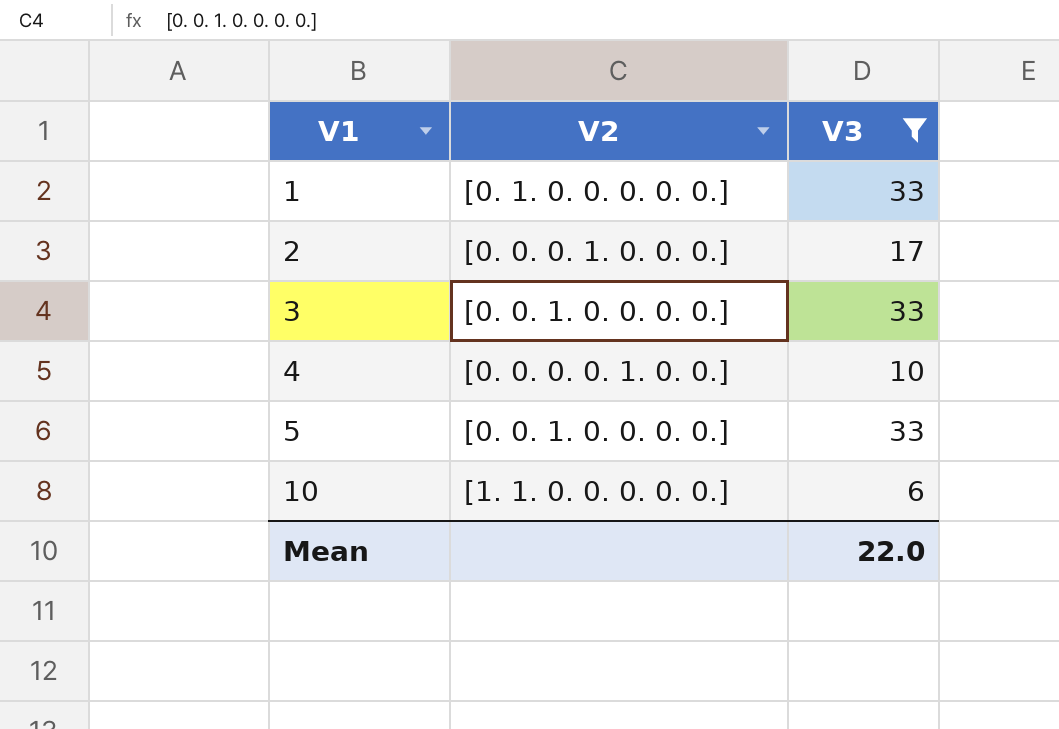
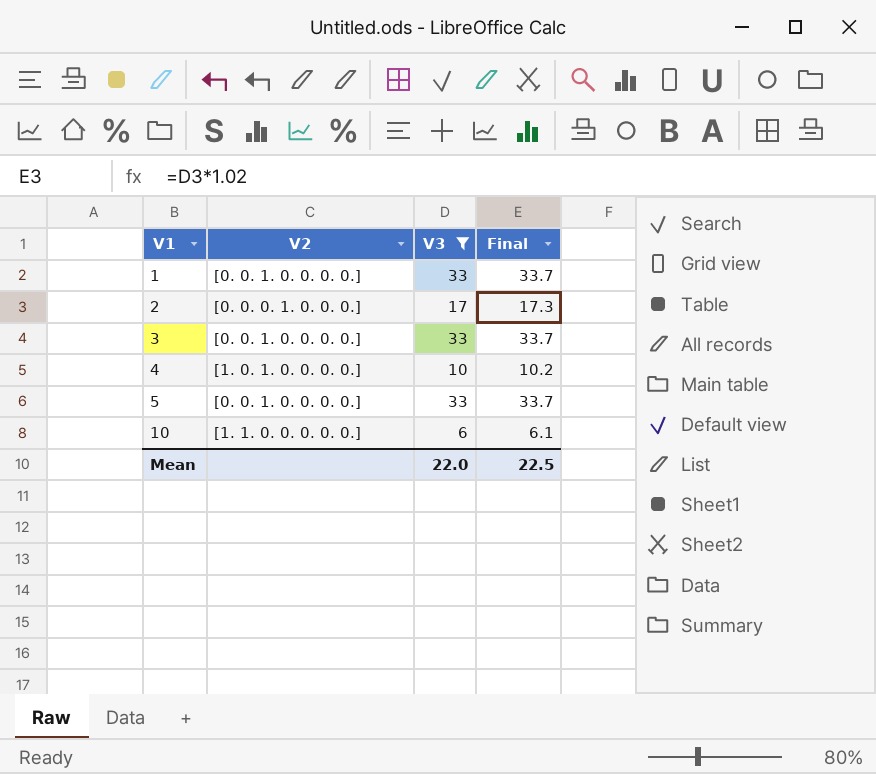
column Final | formula: none -> [V3] * 1.02
1 | V2: [0. 1. 0. 0. 0. 0. 0.] -> [0. 0. 1. 0. 0. 0. 0.]
4 | V2: [0. 0. 0. 0. 1. 0. 0.] -> [1. 0. 1. 0. 0. 0. 0.]

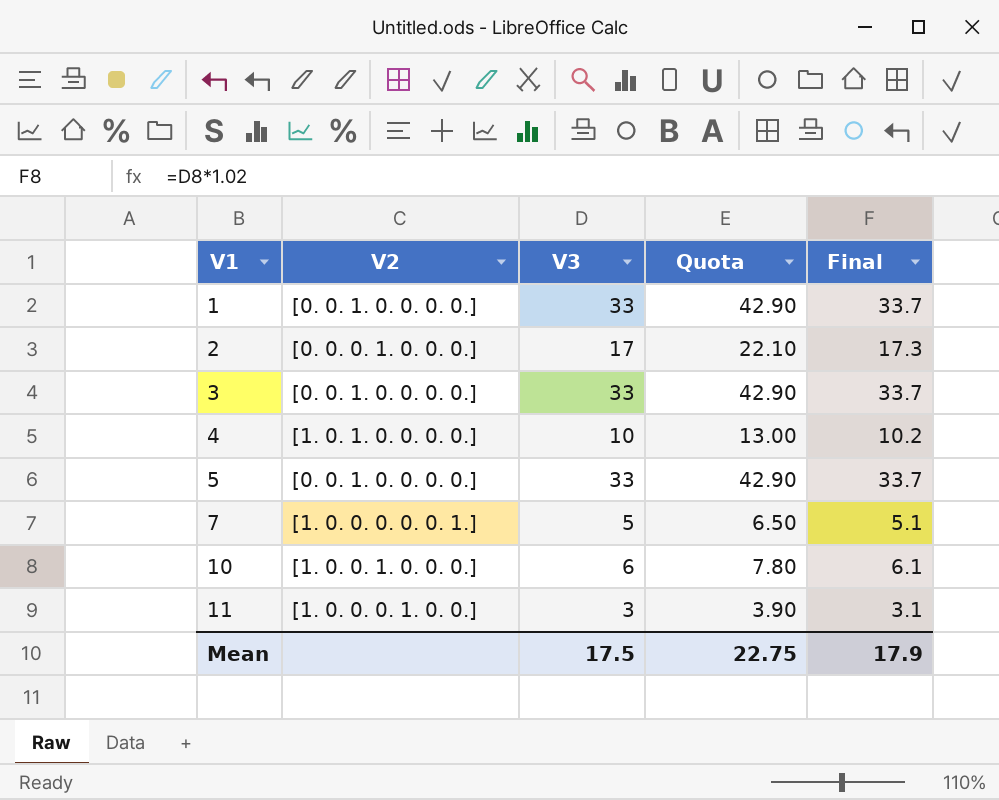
filter: V3 >= 6 -> none
column Quota | formula: none -> [V3] * 1.3
10 | V2: [1. 1. 0. 0. 0. 0. 0.] -> [1. 0. 0. 1. 0. 0. 0.]
Mean | V3: 22.0 -> 17.5
Mean | Final: 22.5 -> 17.9

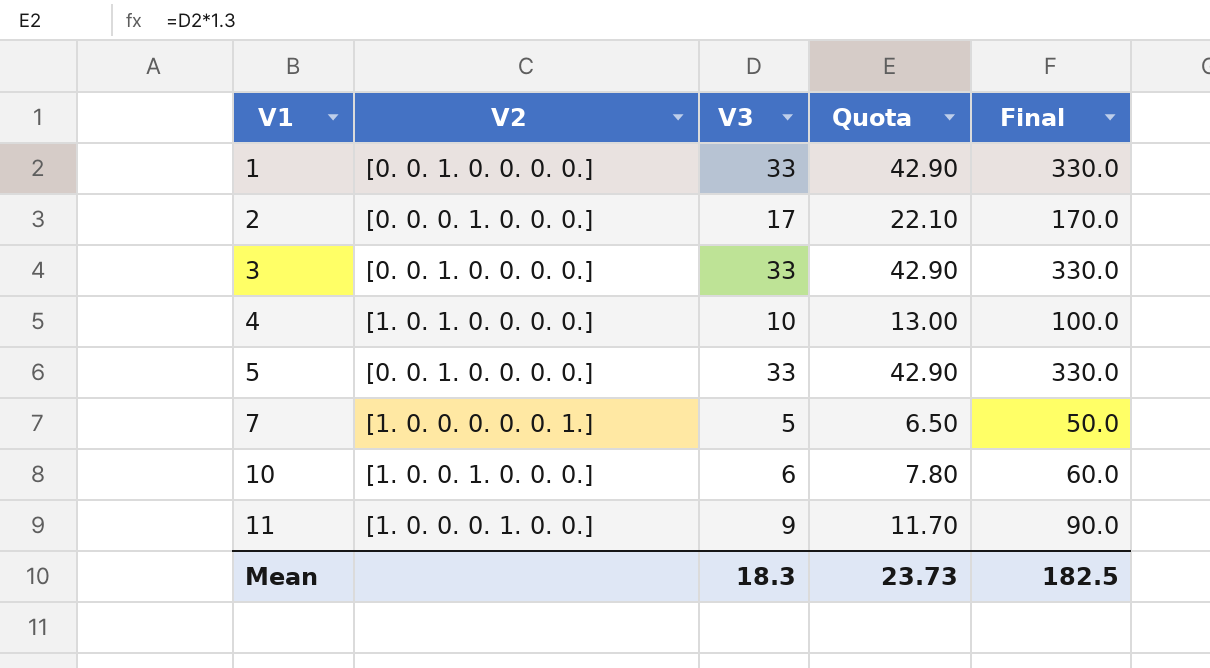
column Final | formula: [V3] * 1.02 -> [V3] * 10
11 | V3: 3 -> 9
11 | Quota: 3.90 -> 11.70
Mean | V3: 17.5 -> 18.3
Mean | Quota: 22.75 -> 23.73
Mean | Final: 17.9 -> 182.5

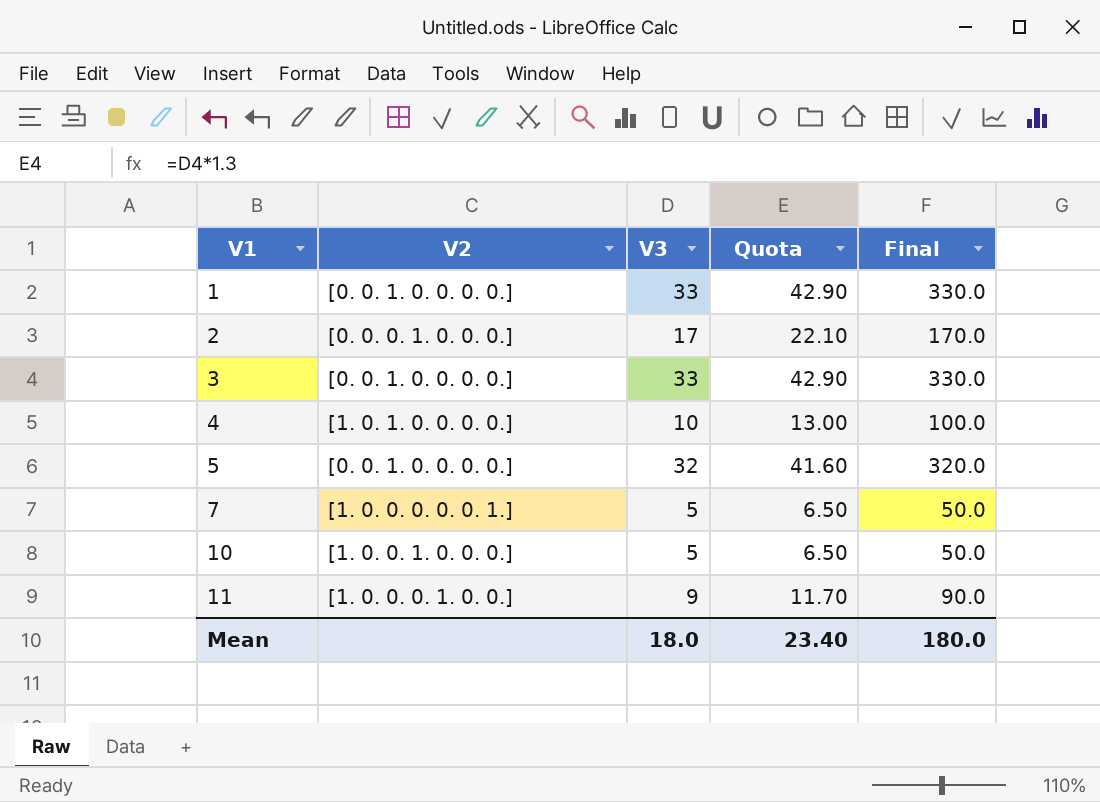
5 | V3: 33 -> 32
5 | Quota: 42.90 -> 41.60
5 | Final: 330.0 -> 320.0
10 | V3: 6 -> 5
10 | Quota: 7.80 -> 6.50
10 | Final: 60.0 -> 50.0
Mean | V3: 18.3 -> 18.0
Mean | Quota: 23.73 -> 23.40
Mean | Final: 182.5 -> 180.0

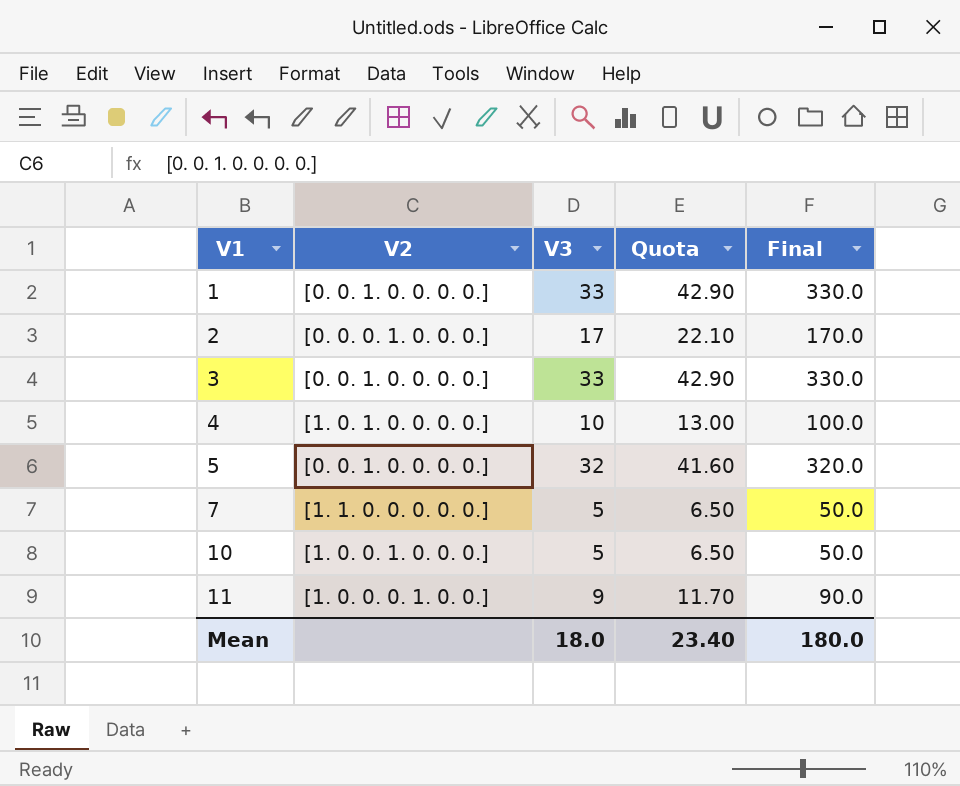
7 | V2: [1. 0. 0. 0. 0. 0. 1.] -> [1. 1. 0. 0. 0. 0. 0.]

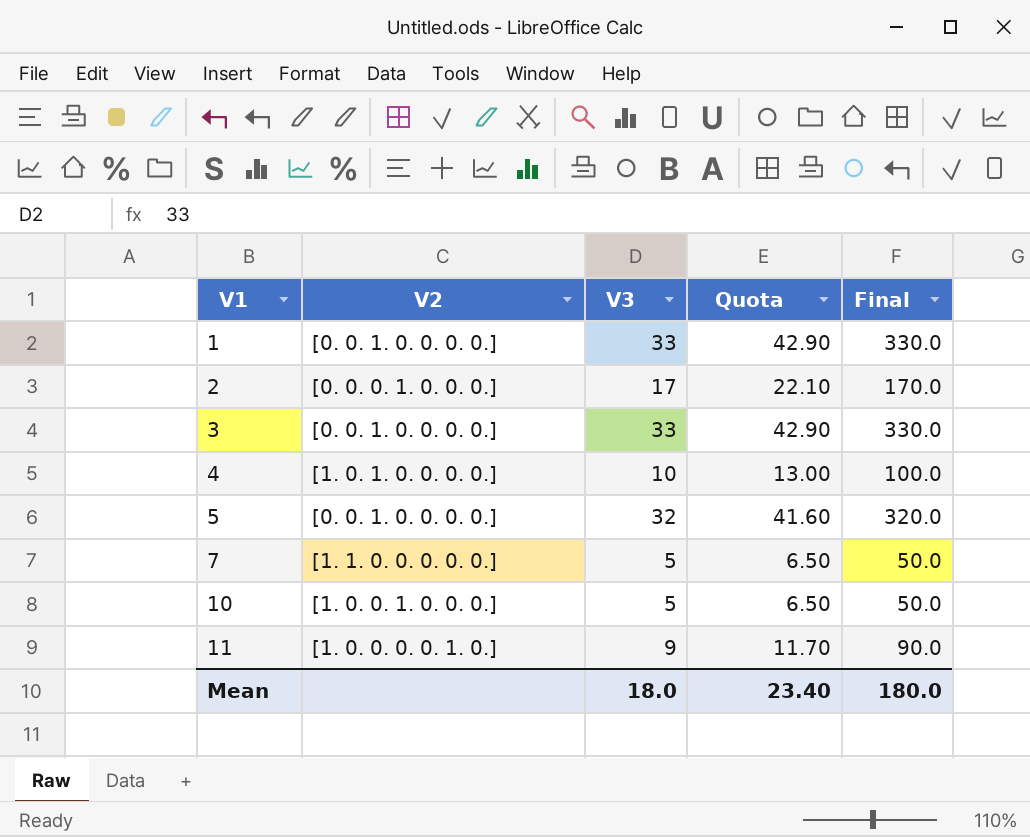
11 | V2: [1. 0. 0. 0. 1. 0. 0.] -> [1. 0. 0. 0. 0. 1. 0.]

